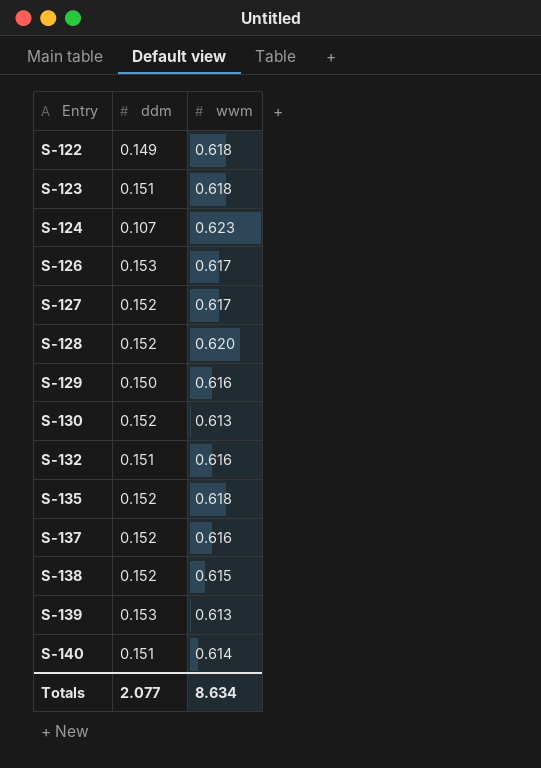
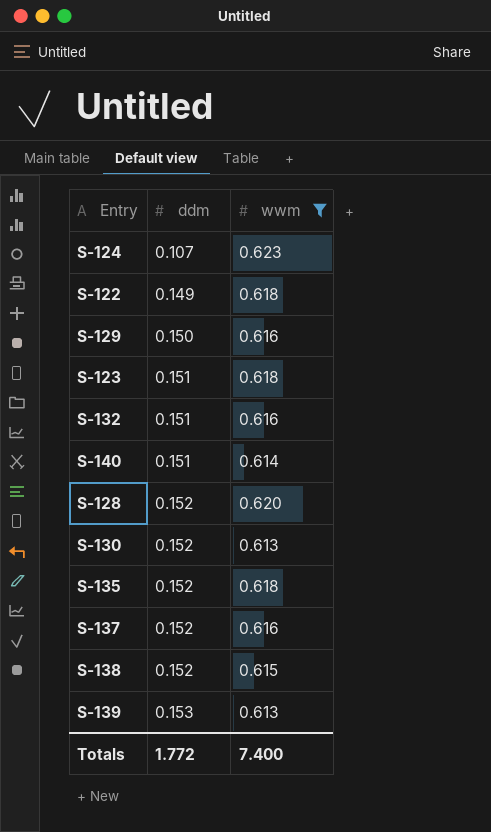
filter: none -> wwm != 0.617
row order: Entry ascending -> ddm ascending
Totals | ddm: 2.077 -> 1.772
Totals | wwm: 8.634 -> 7.400

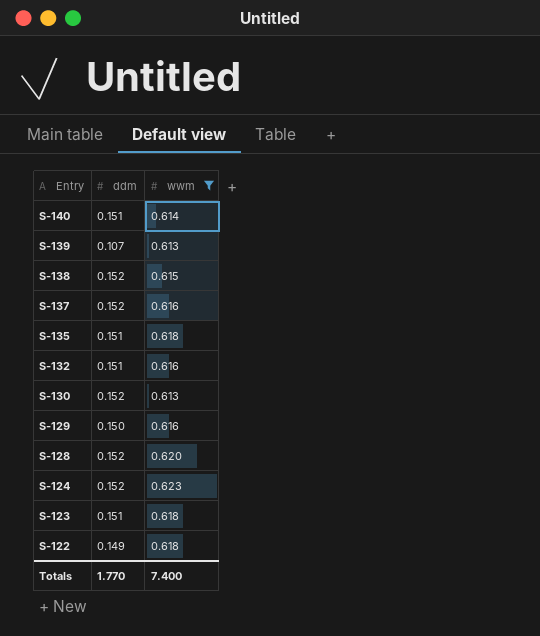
row order: ddm ascending -> Entry descending
S-139 | ddm: 0.153 -> 0.107
S-135 | ddm: 0.152 -> 0.151
S-124 | ddm: 0.107 -> 0.152
Totals | ddm: 1.772 -> 1.770

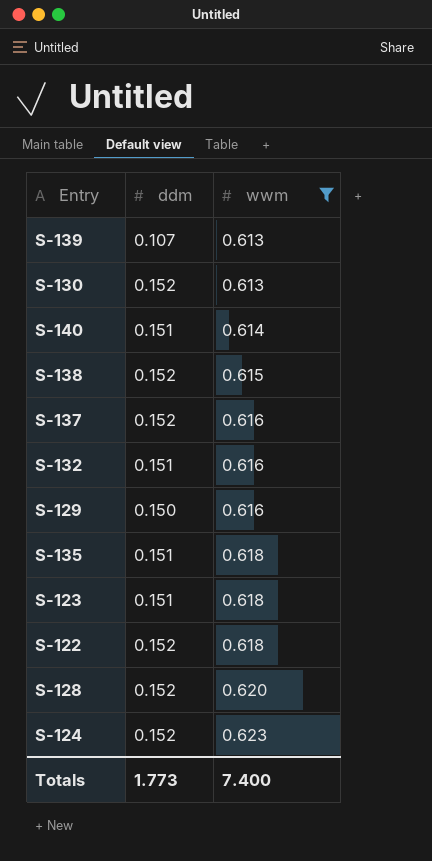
row order: Entry descending -> wwm ascending
S-122 | ddm: 0.149 -> 0.152
Totals | ddm: 1.770 -> 1.773

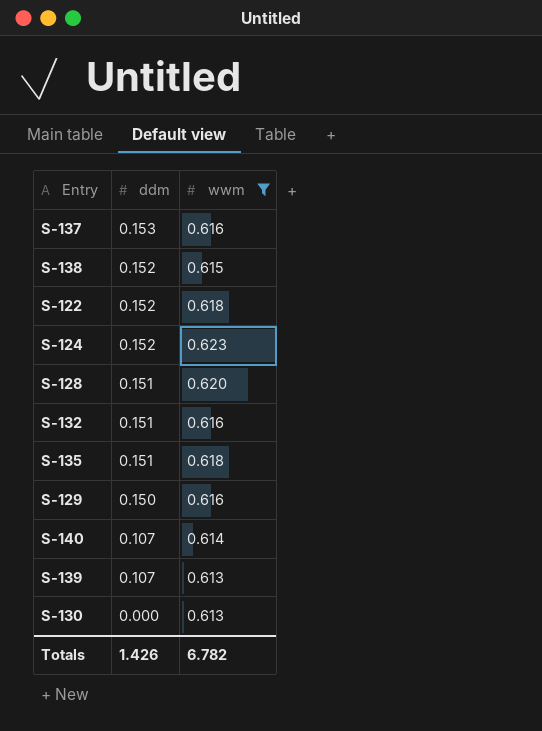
row order: wwm ascending -> ddm descending
row S-123: 0.151 | 0.618 -> none
S-137 | ddm: 0.152 -> 0.153
S-128 | ddm: 0.152 -> 0.151
S-140 | ddm: 0.151 -> 0.107
S-130 | ddm: 0.152 -> 0.000
Totals | ddm: 1.773 -> 1.426
Totals | wwm: 7.400 -> 6.782

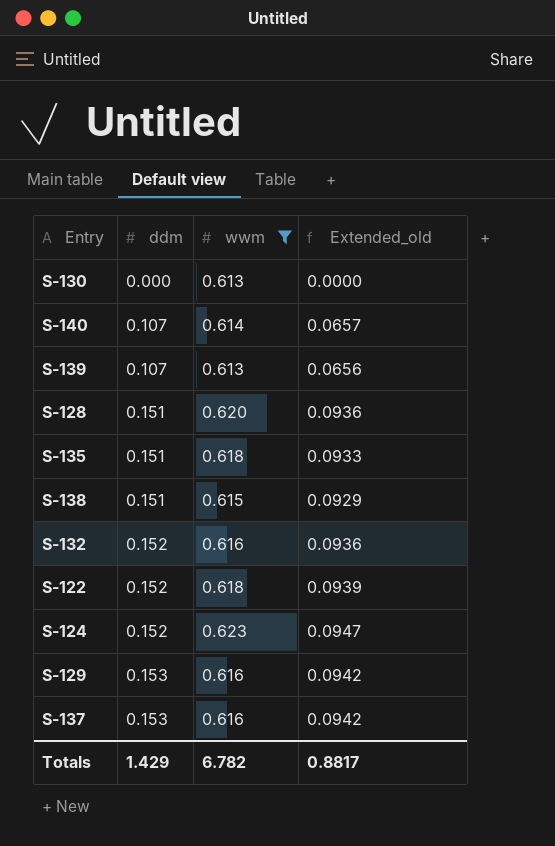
row order: ddm descending -> ddm ascending
column Extended_old | formula: none -> [ddm] * [wwm]
S-138 | ddm: 0.152 -> 0.151
S-132 | ddm: 0.151 -> 0.152
S-129 | ddm: 0.150 -> 0.153
Totals | ddm: 1.426 -> 1.429

